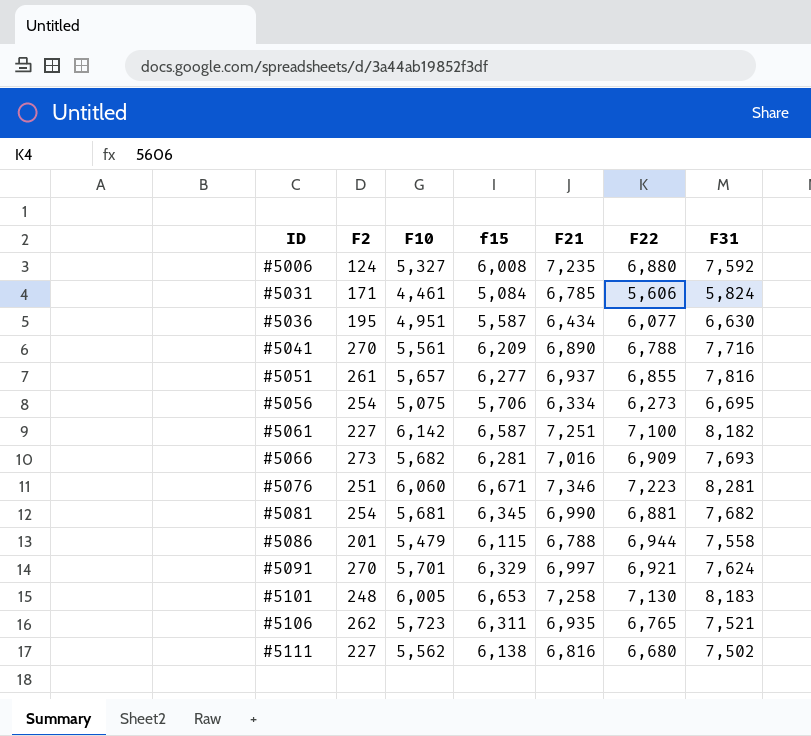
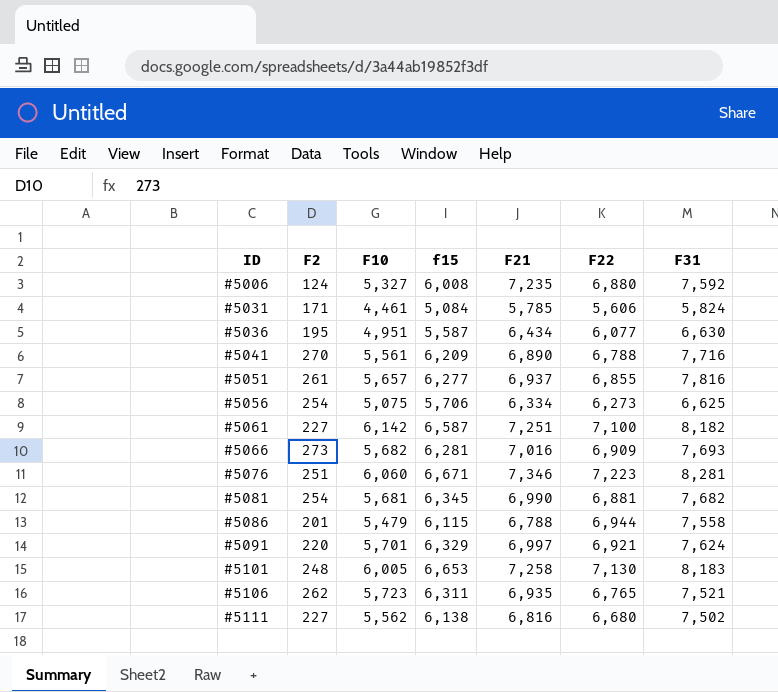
#5031 | F21: 6,785 -> 5,785
#5056 | F31: 6,695 -> 6,625
#5091 | F2: 270 -> 220

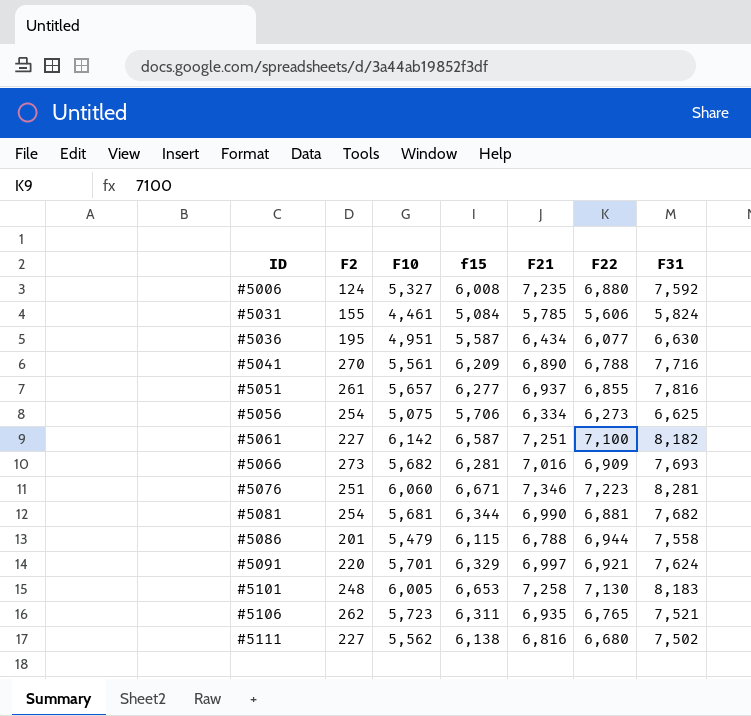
#5031 | F2: 171 -> 155
#5081 | f15: 6,345 -> 6,344

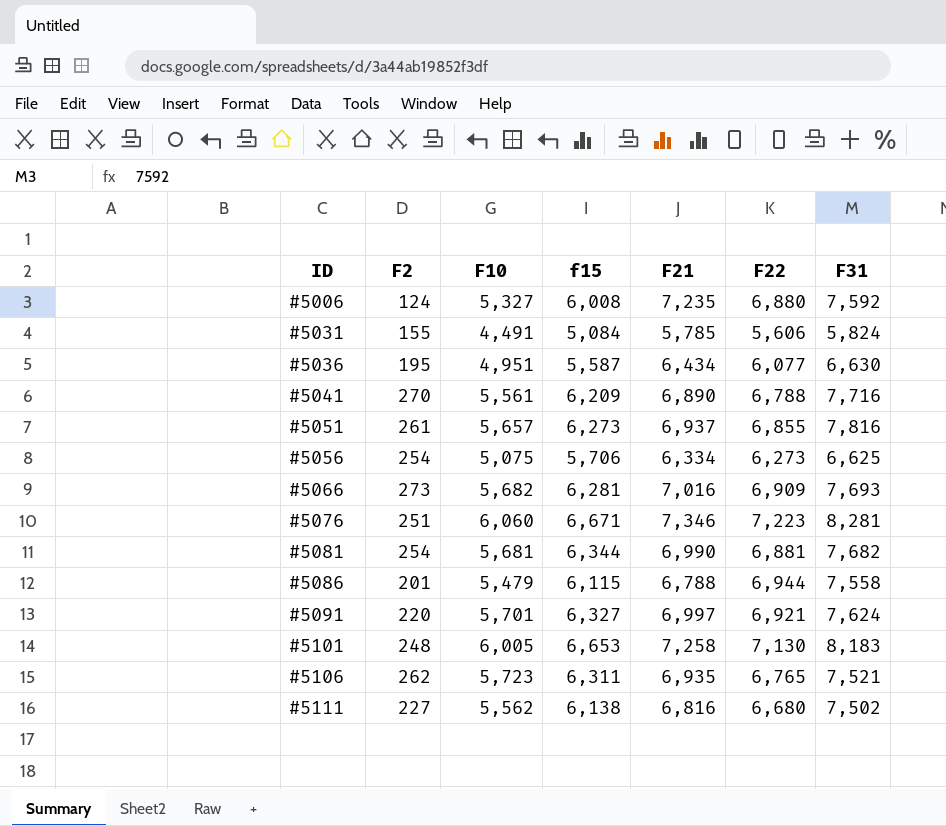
row #5061: 227 | 6,142 | 6,587 | 7,251 | 7,100 | 8,182 -> none
#5031 | F10: 4,461 -> 4,491
#5051 | f15: 6,277 -> 6,273
#5091 | f15: 6,329 -> 6,327

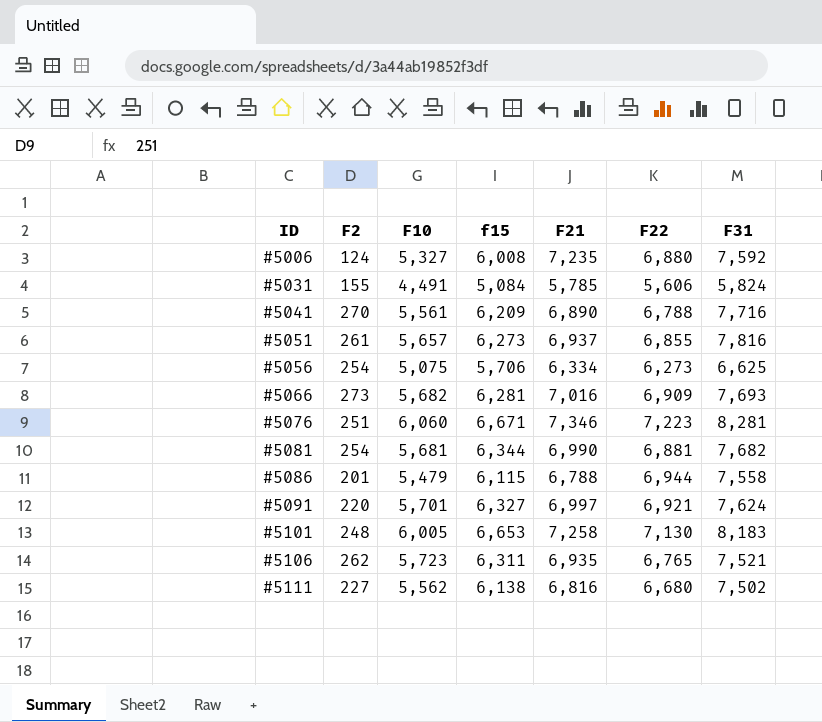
row #5036: 195 | 4,951 | 5,587 | 6,434 | 6,077 | 6,630 -> none

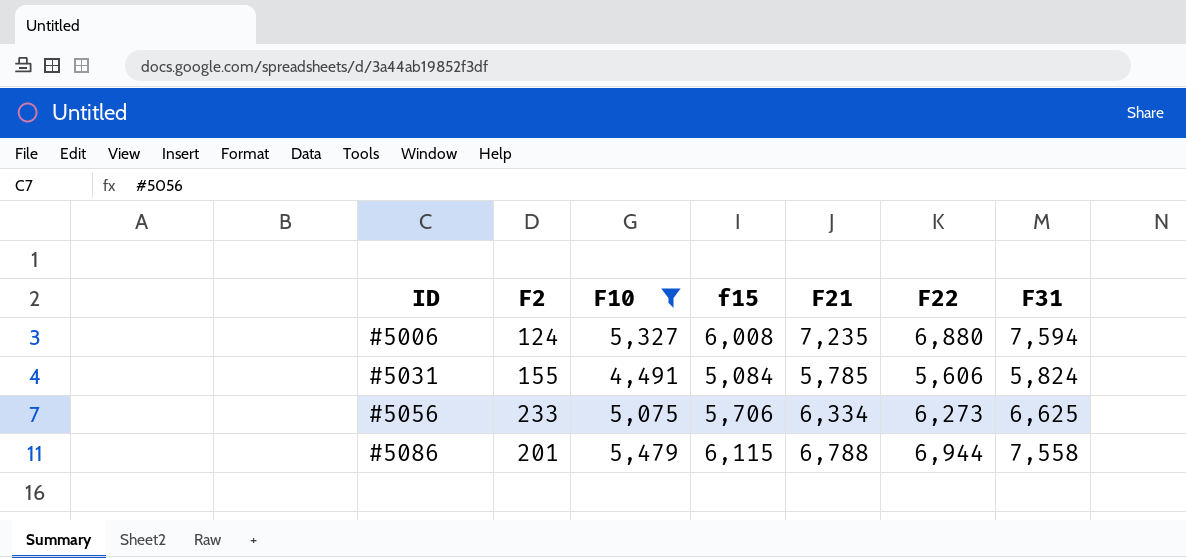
filter: none -> F10 <= 5,479
#5006 | F31: 7,592 -> 7,594
#5056 | F2: 254 -> 233

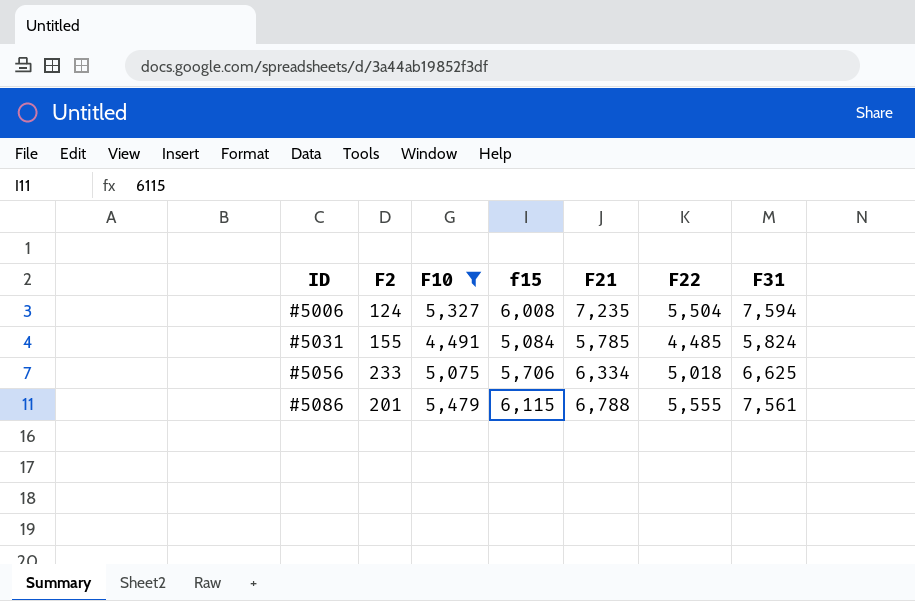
#5006 | F22: 6,880 -> 5,504
#5031 | F22: 5,606 -> 4,485
#5056 | F22: 6,273 -> 5,018
#5086 | F22: 6,944 -> 5,555
#5086 | F31: 7,558 -> 7,561

